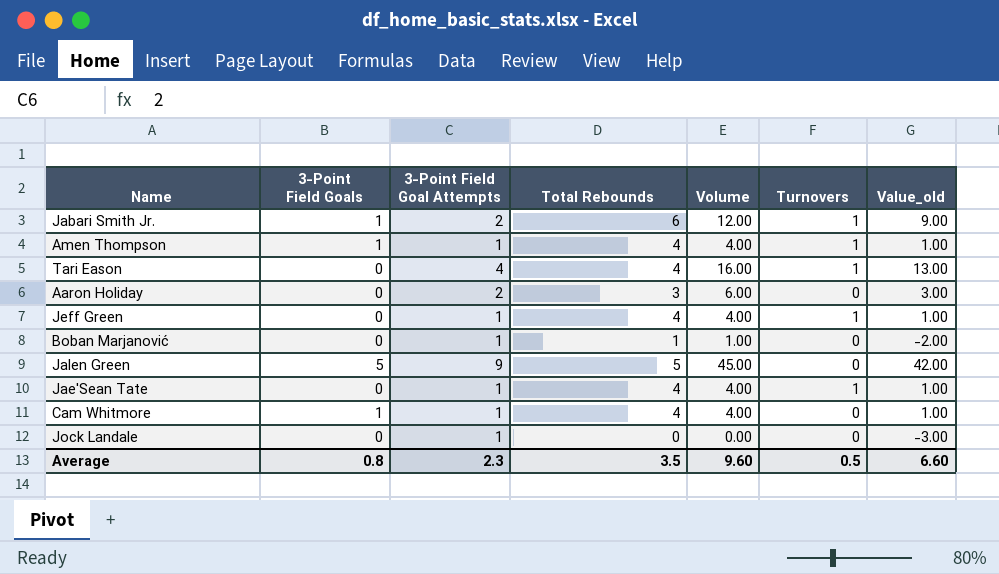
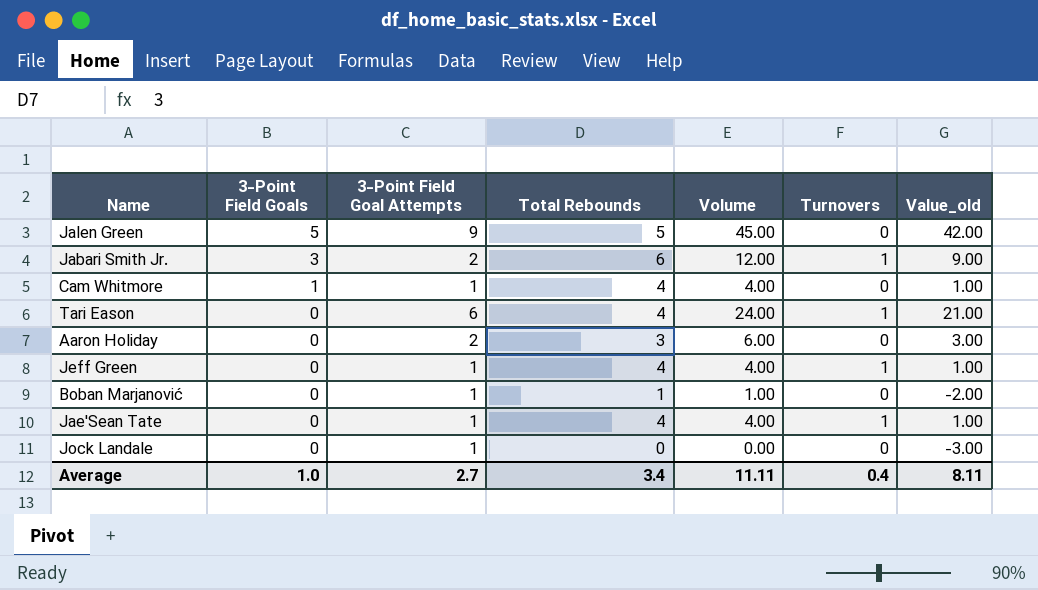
row order: none -> 3-Point Field Goals descending
row Amen Thompson: 1 | 1 | 4 | 4.00 | 1 | 1.00 -> none
Jabari Smith Jr. | 3-Point Field Goals: 1 -> 3
Tari Eason | 3-Point Field Goal Attempts: 4 -> 6
Tari Eason | Volume: 16.00 -> 24.00
Tari Eason | Value_old: 13.00 -> 21.00
Average | 3-Point Field Goals: 0.8 -> 1.0
Average | 3-Point Field Goal Attempts: 2.3 -> 2.7
Average | Total Rebounds: 3.5 -> 3.4
Average | Volume: 9.60 -> 11.11
Average | Turnovers: 0.5 -> 0.4
Average | Value_old: 6.60 -> 8.11

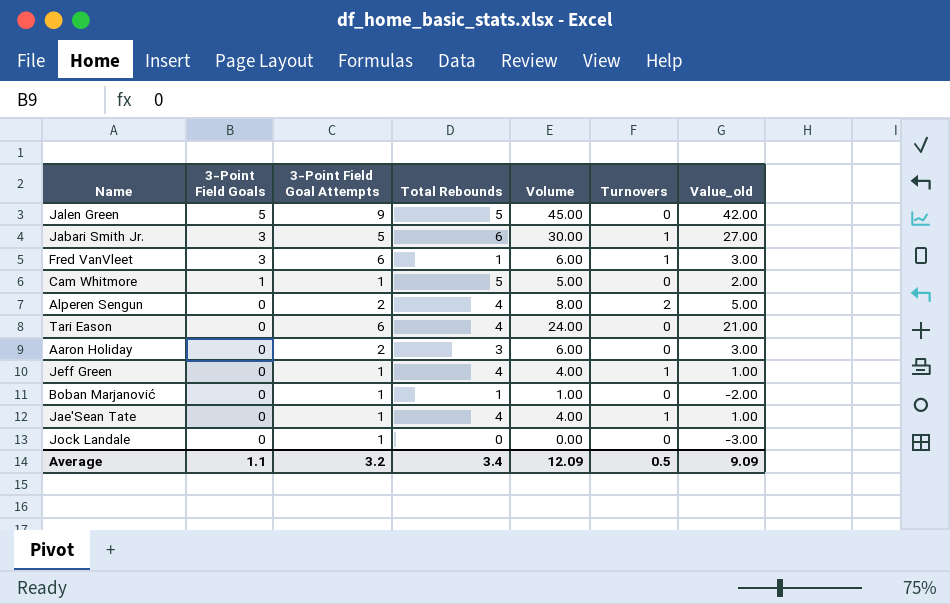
Jabari Smith Jr. | 3-Point Field Goal Attempts: 2 -> 5
Jabari Smith Jr. | Volume: 12.00 -> 30.00
Jabari Smith Jr. | Value_old: 9.00 -> 27.00
row Fred VanVleet: none -> 3 | 6 | 1 | 6.00 | 1 | 3.00
Cam Whitmore | Total Rebounds: 4 -> 5
Cam Whitmore | Volume: 4.00 -> 5.00
Cam Whitmore | Value_old: 1.00 -> 2.00
row Alperen Sengun: none -> 0 | 2 | 4 | 8.00 | 2 | 5.00
Tari Eason | Turnovers: 1 -> 0
Average | 3-Point Field Goals: 1.0 -> 1.1
Average | 3-Point Field Goal Attempts: 2.7 -> 3.2
Average | Volume: 11.11 -> 12.09
Average | Turnovers: 0.4 -> 0.5
Average | Value_old: 8.11 -> 9.09

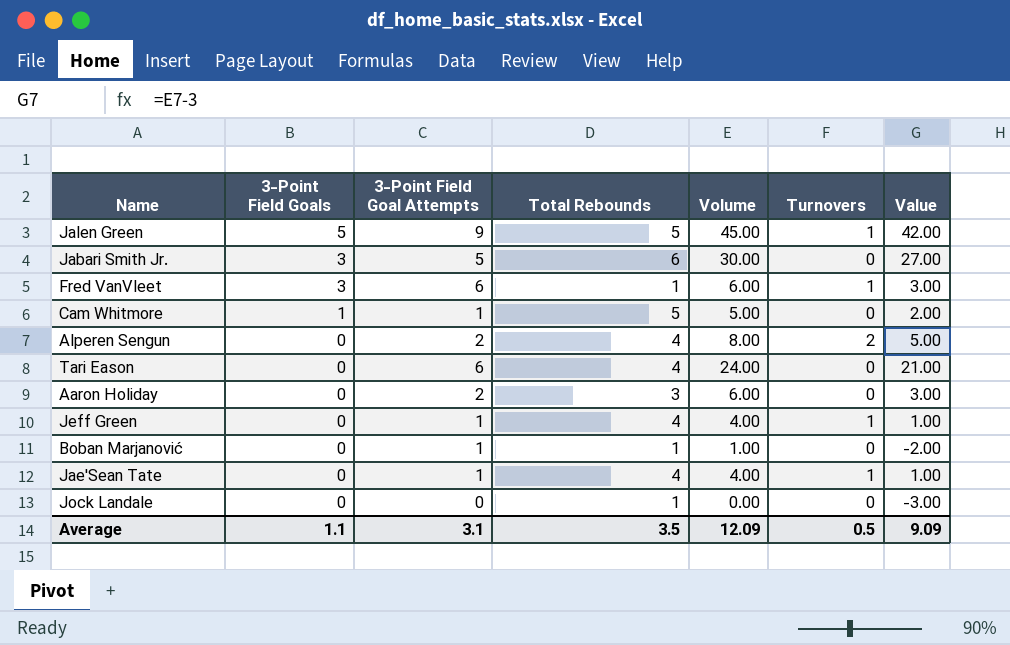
column name: Value_old -> Value
Jalen Green | Turnovers: 0 -> 1
Jabari Smith Jr. | Turnovers: 1 -> 0
Jock Landale | 3-Point Field Goal Attempts: 1 -> 0
Jock Landale | Total Rebounds: 0 -> 1
Average | 3-Point Field Goal Attempts: 3.2 -> 3.1
Average | Total Rebounds: 3.4 -> 3.5

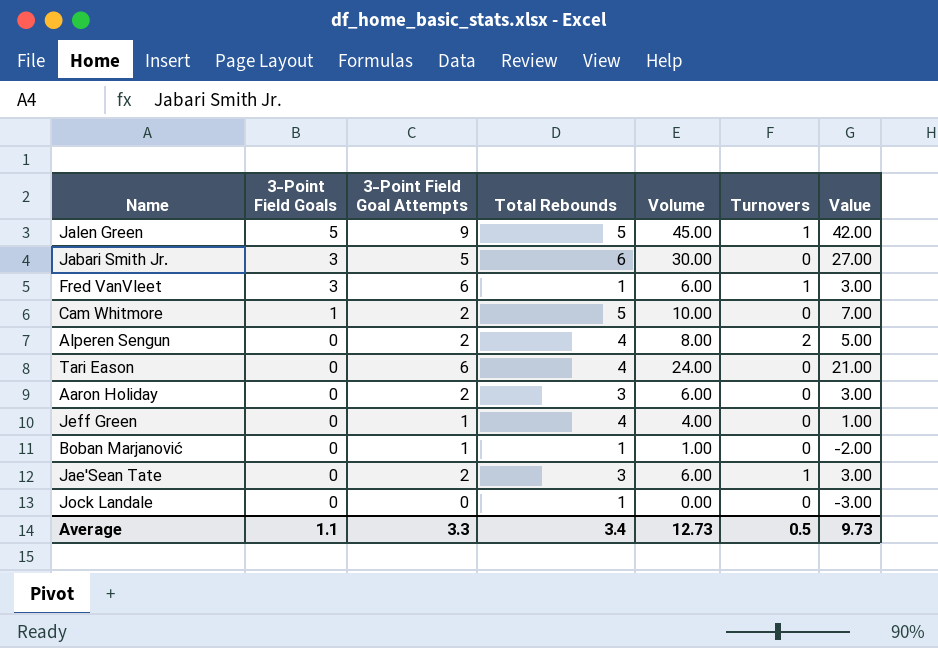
Cam Whitmore | 3-Point Field Goal Attempts: 1 -> 2
Cam Whitmore | Volume: 5.00 -> 10.00
Cam Whitmore | Value: 2.00 -> 7.00
Jeff Green | Turnovers: 1 -> 0
Jae'Sean Tate | 3-Point Field Goal Attempts: 1 -> 2
Jae'Sean Tate | Total Rebounds: 4 -> 3
Jae'Sean Tate | Volume: 4.00 -> 6.00
Jae'Sean Tate | Value: 1.00 -> 3.00
Average | 3-Point Field Goal Attempts: 3.1 -> 3.3
Average | Total Rebounds: 3.5 -> 3.4
Average | Volume: 12.09 -> 12.73
Average | Value: 9.09 -> 9.73

